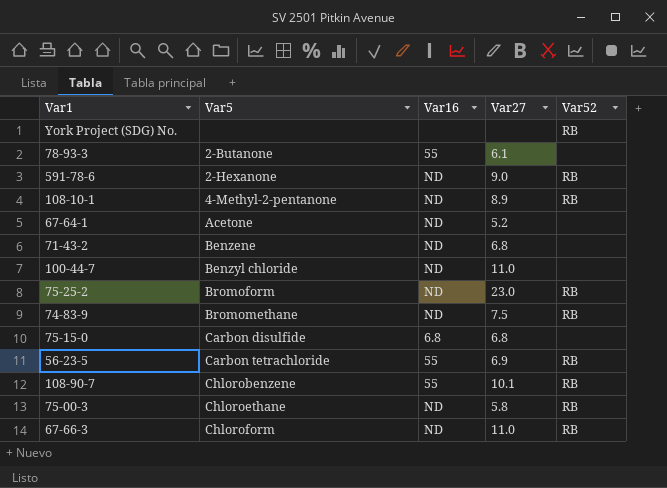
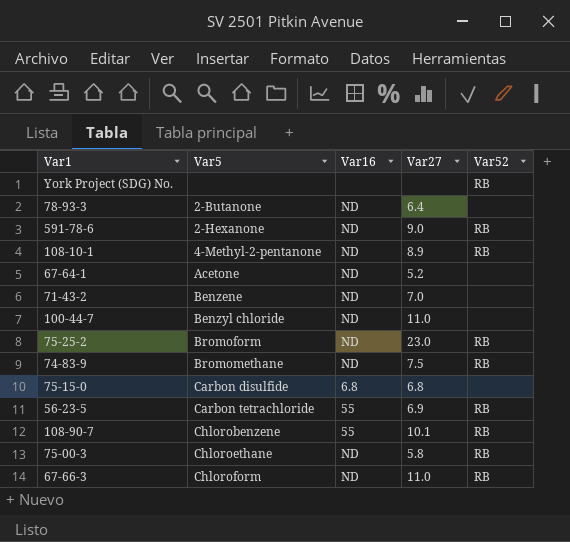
78-93-3 | Var16: 55 -> ND
78-93-3 | Var27: 6.1 -> 6.4
71-43-2 | Var27: 6.8 -> 7.0

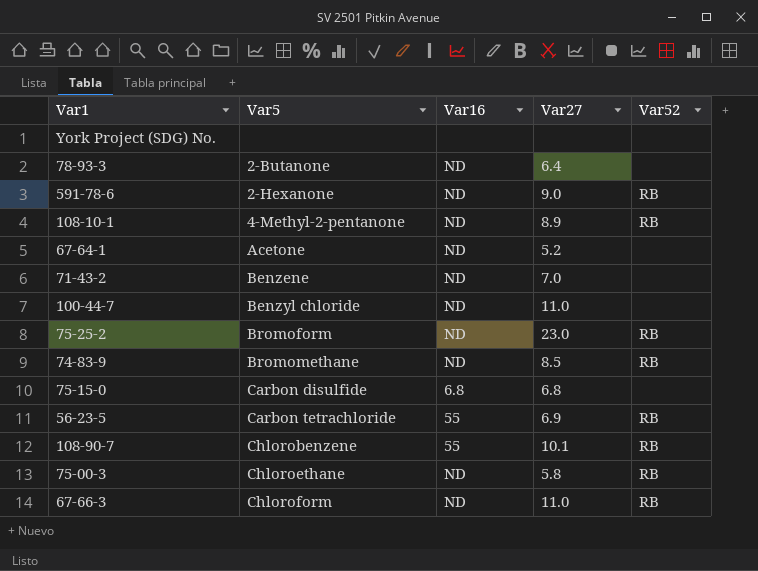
York Project (SDG) No. | Var52: RB -> none
74-83-9 | Var27: 7.5 -> 8.5

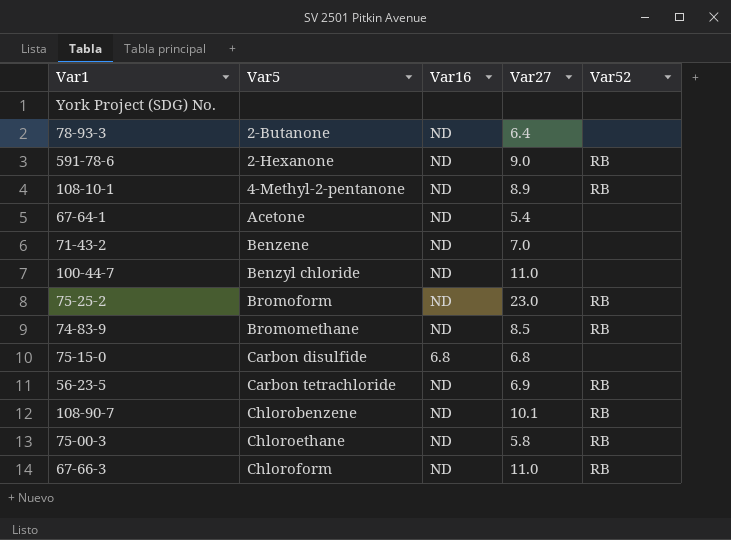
67-64-1 | Var27: 5.2 -> 5.4
56-23-5 | Var16: 55 -> ND
108-90-7 | Var16: 55 -> ND

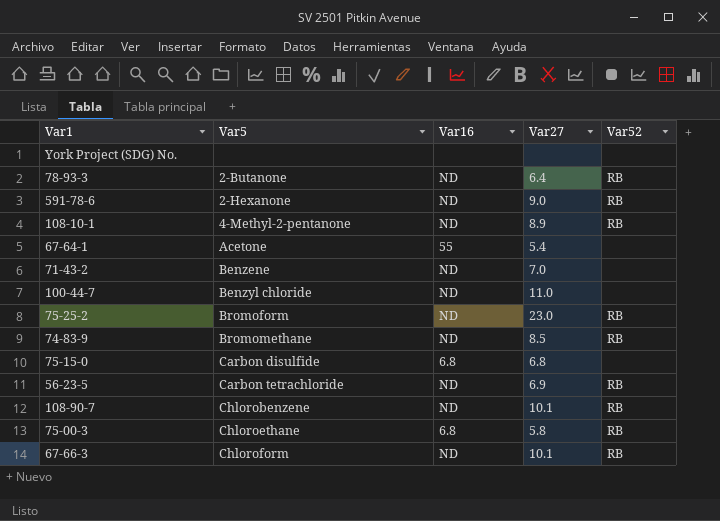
78-93-3 | Var52: none -> RB
67-64-1 | Var16: ND -> 55
75-00-3 | Var16: ND -> 6.8
67-66-3 | Var27: 11.0 -> 10.1

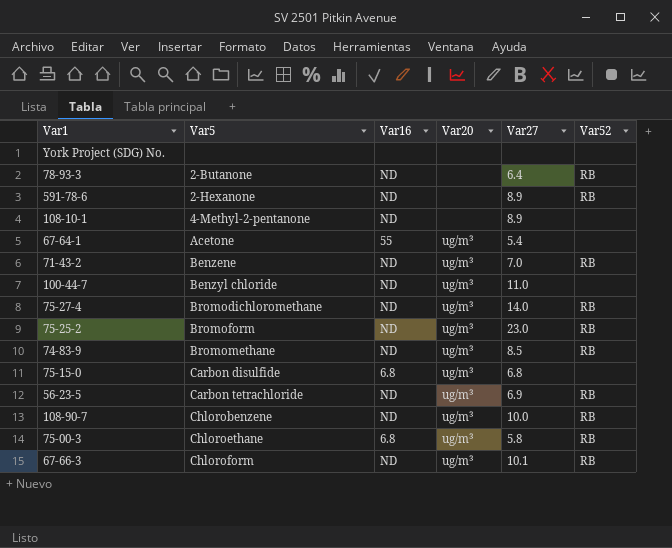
column Var20 | position: none -> 4
591-78-6 | Var27: 9.0 -> 8.9
108-10-1 | Var52: RB -> none
71-43-2 | Var52: none -> RB
row 75-27-4: none -> Bromodichloromethane | ND | ug/m³ | 14.0 | RB
108-90-7 | Var27: 10.1 -> 10.0

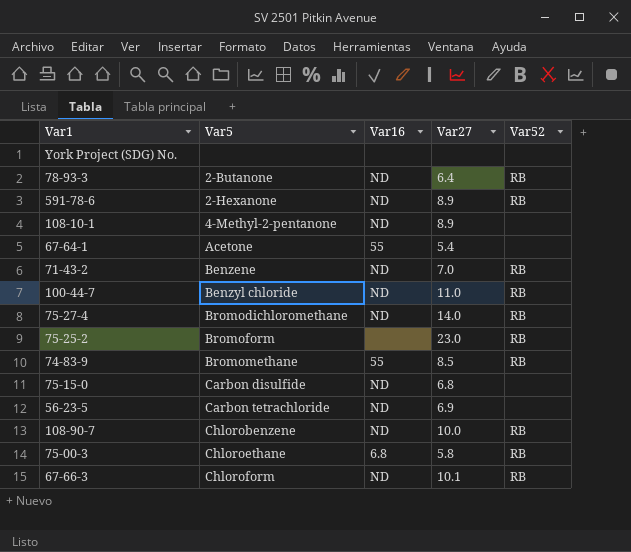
column Var20 | position: 4 -> none
100-44-7 | Var52: none -> RB
75-25-2 | Var16: ND -> none
74-83-9 | Var16: ND -> 55
75-15-0 | Var16: 6.8 -> ND
56-23-5 | Var52: RB -> none

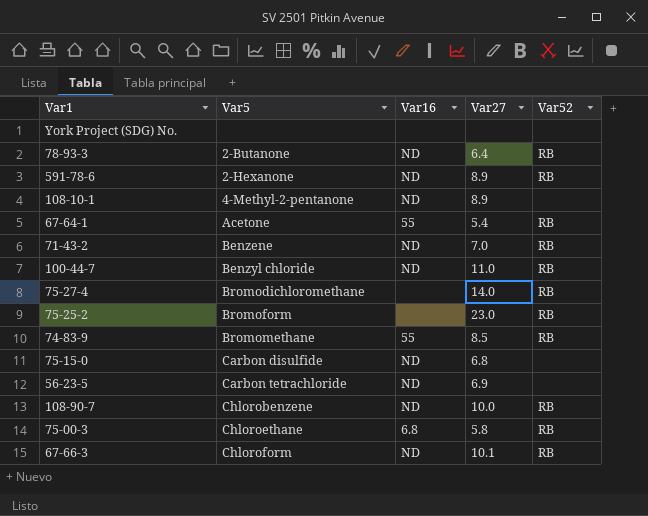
67-64-1 | Var52: none -> RB
75-27-4 | Var16: ND -> none

